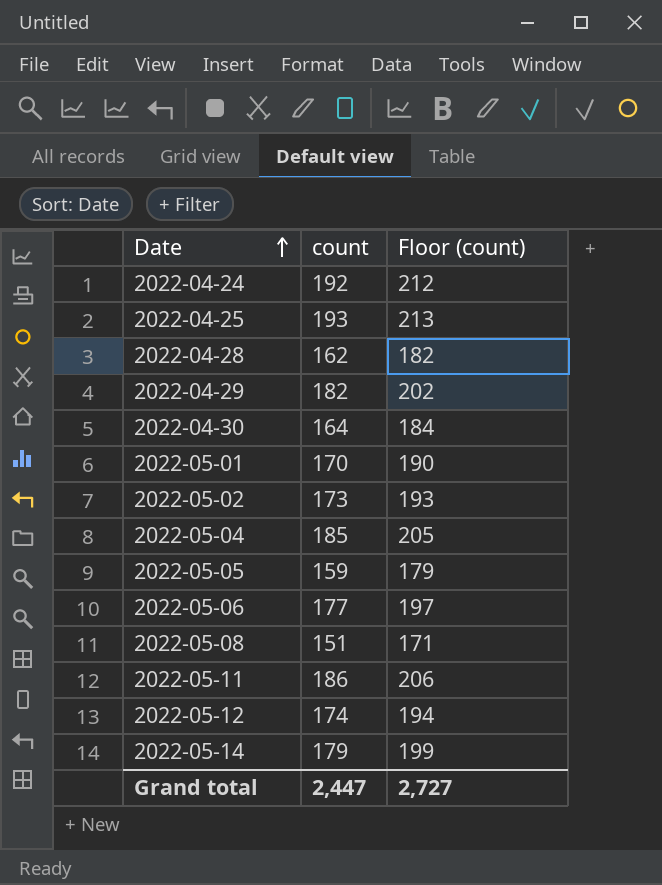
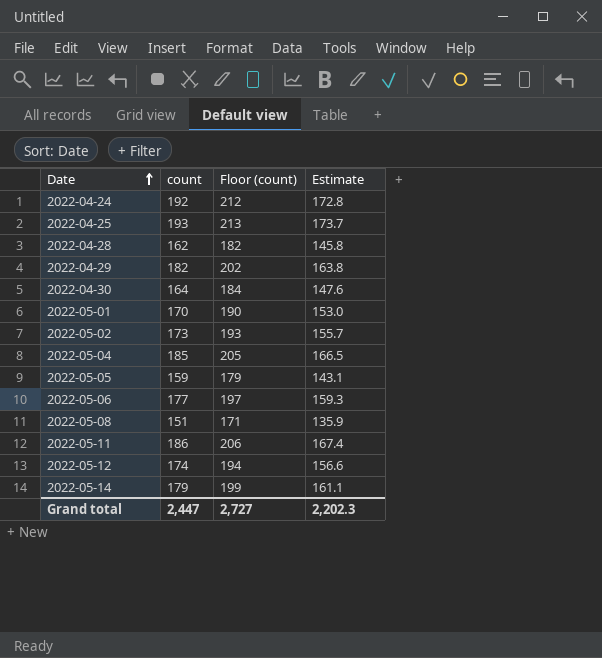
column Estimate | formula: none -> [count] * 0.9

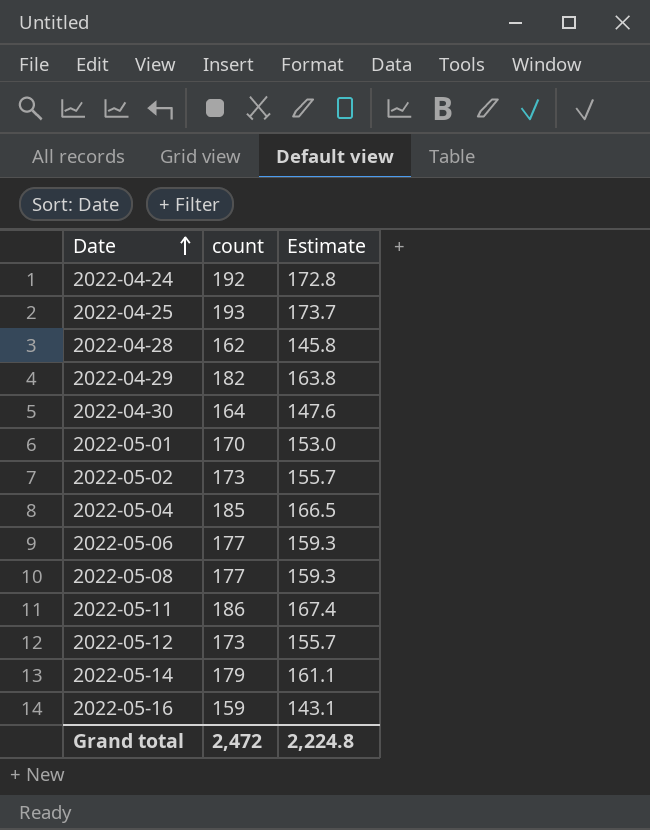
column Floor (count) | formula: [count] + 20 -> none
row 2022-05-05: 159 | 179 | 143.1 -> none
2022-05-08 | count: 151 -> 177
2022-05-08 | Estimate: 135.9 -> 159.3
2022-05-12 | count: 174 -> 173
2022-05-12 | Estimate: 156.6 -> 155.7
row 2022-05-16: none -> 159 | 143.1
Grand total | count: 2,447 -> 2,472
Grand total | Estimate: 2,202.3 -> 2,224.8

